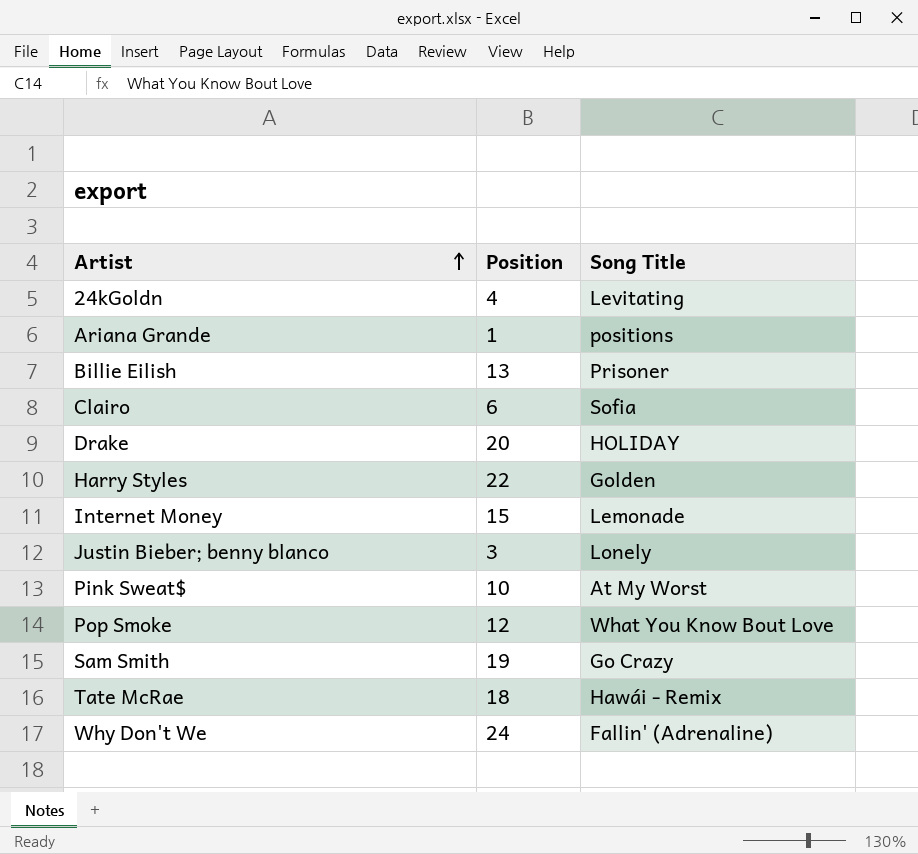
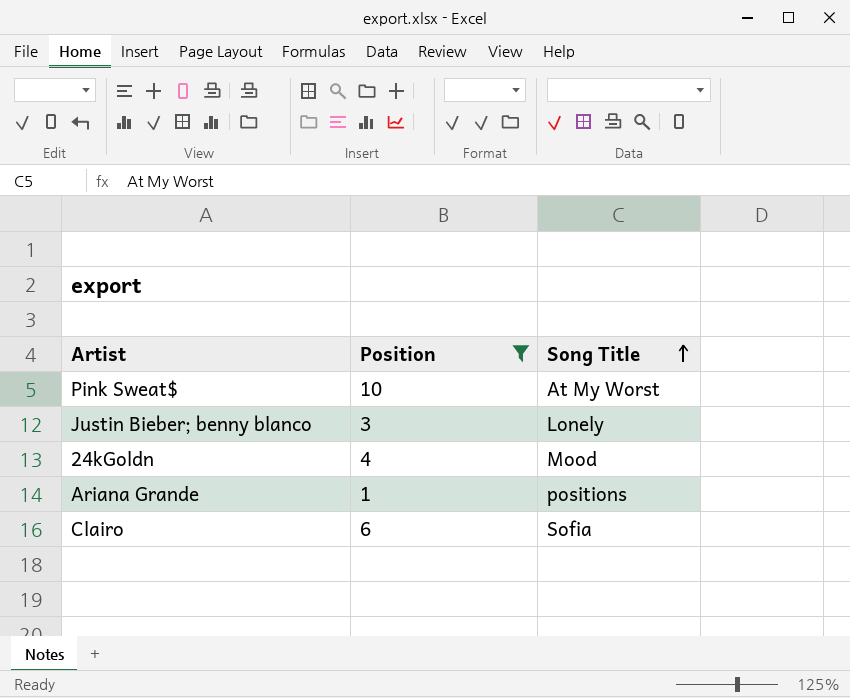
filter: none -> Position <= 10
row order: Artist ascending -> Song Title ascending
24kGoldn | Song Title: Levitating -> Mood

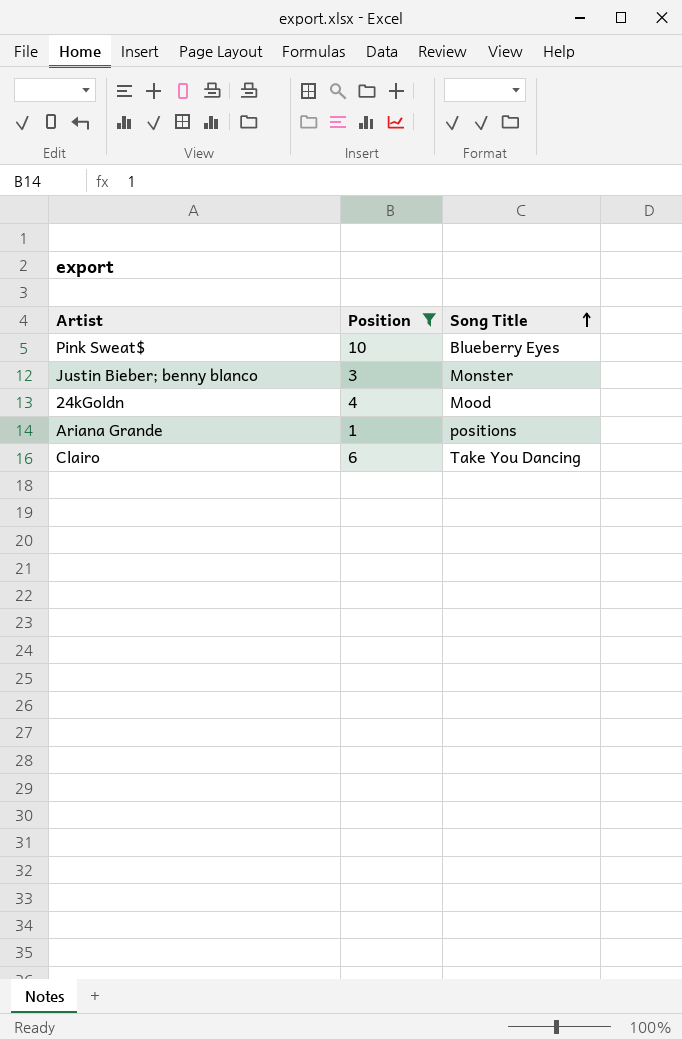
Pink Sweat$ | Song Title: At My Worst -> Blueberry Eyes
Justin Bieber; benny blanco | Song Title: Lonely -> Monster
Clairo | Song Title: Sofia -> Take You Dancing

